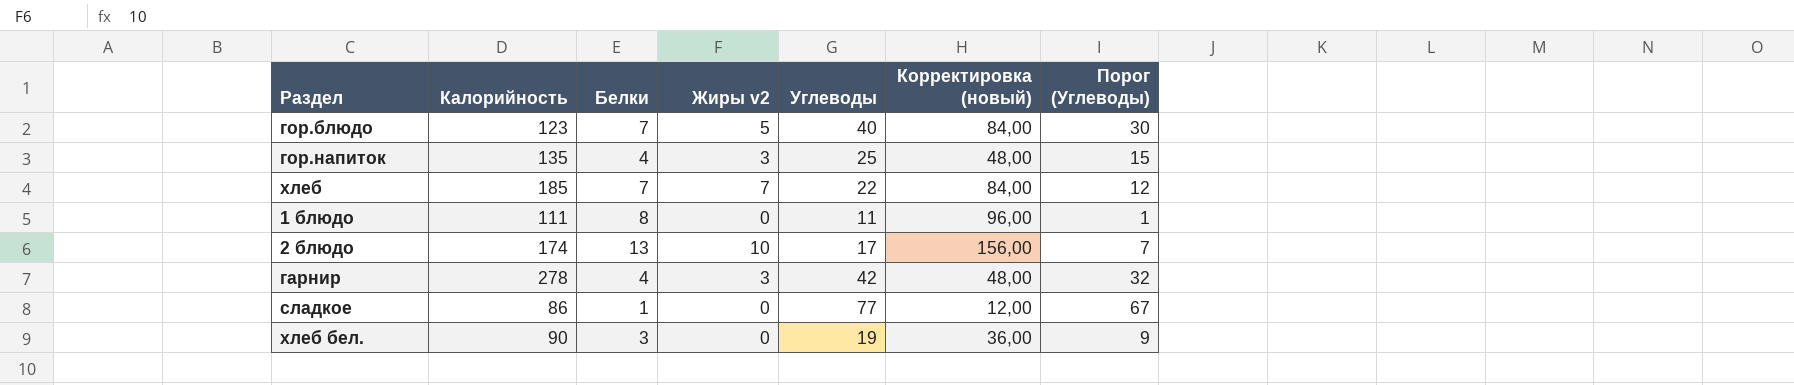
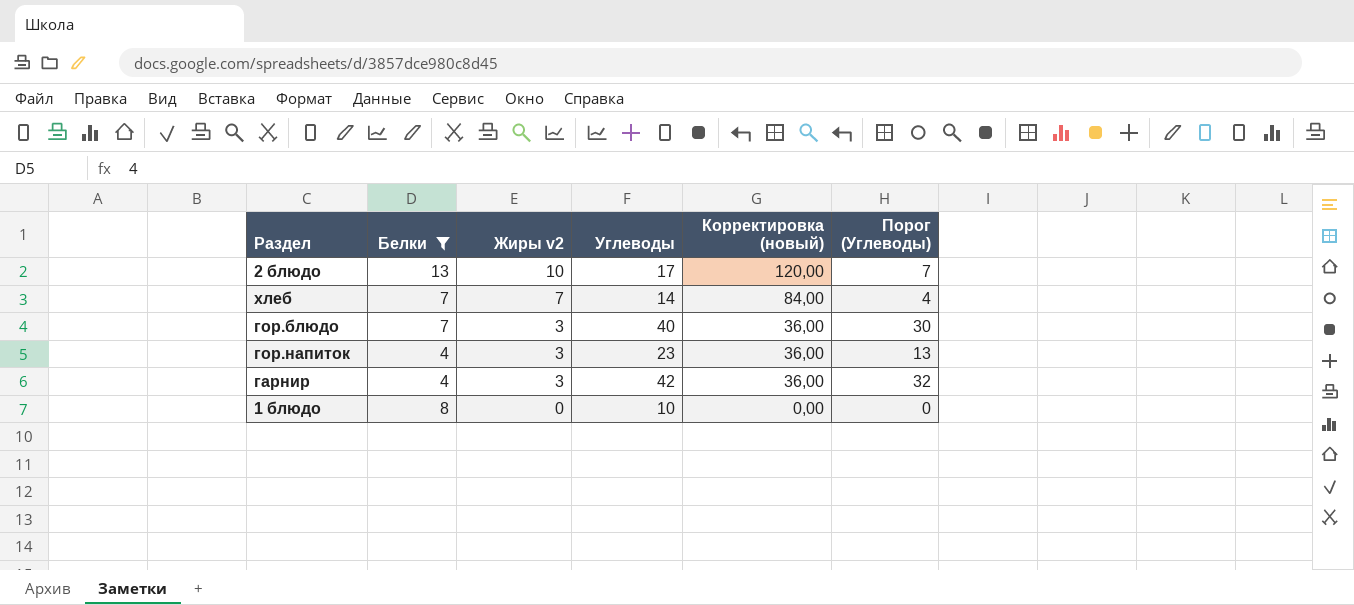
filter: none -> Белки >= 4
row order: none -> Жиры v2 descending
column Калорийность | position: 2 -> none
column Корректировка (новый) | formula: [Белки] * 12 -> [Жиры v2] * 12
хлеб | Углеводы: 22 -> 14
хлеб | Порог (Углеводы): 12 -> 4
гор.блюдо | Жиры v2: 5 -> 3
гор.напиток | Углеводы: 25 -> 23
гор.напиток | Порог (Углеводы): 15 -> 13
1 блюдо | Углеводы: 11 -> 10
1 блюдо | Порог (Углеводы): 1 -> 0

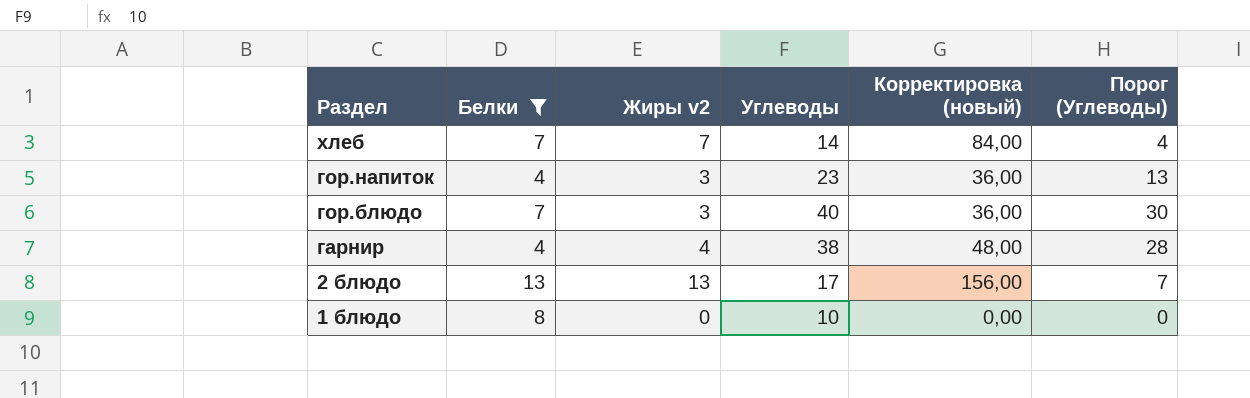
row order: Жиры v2 descending -> Раздел descending
гарнир | Жиры v2: 3 -> 4
гарнир | Углеводы: 42 -> 38
гарнир | Корректировка (новый): 36,00 -> 48,00
гарнир | Порог (Углеводы): 32 -> 28
2 блюдо | Жиры v2: 10 -> 13
2 блюдо | Корректировка (новый): 120,00 -> 156,00

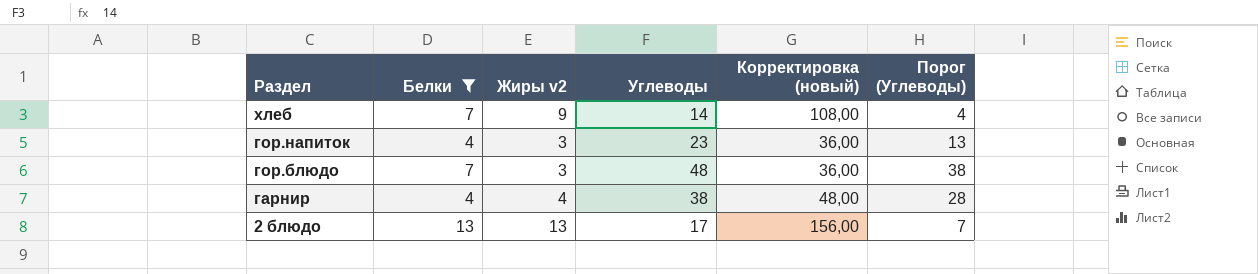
row 1 блюдо: 8 | 0 | 10 | 0,00 | 0 -> none
хлеб | Жиры v2: 7 -> 9
хлеб | Корректировка (новый): 84,00 -> 108,00
гор.блюдо | Углеводы: 40 -> 48
гор.блюдо | Порог (Углеводы): 30 -> 38

